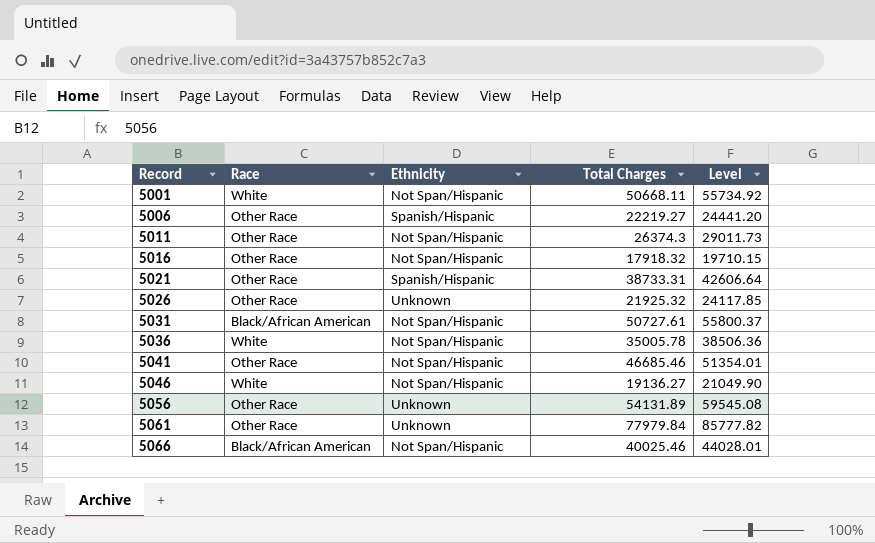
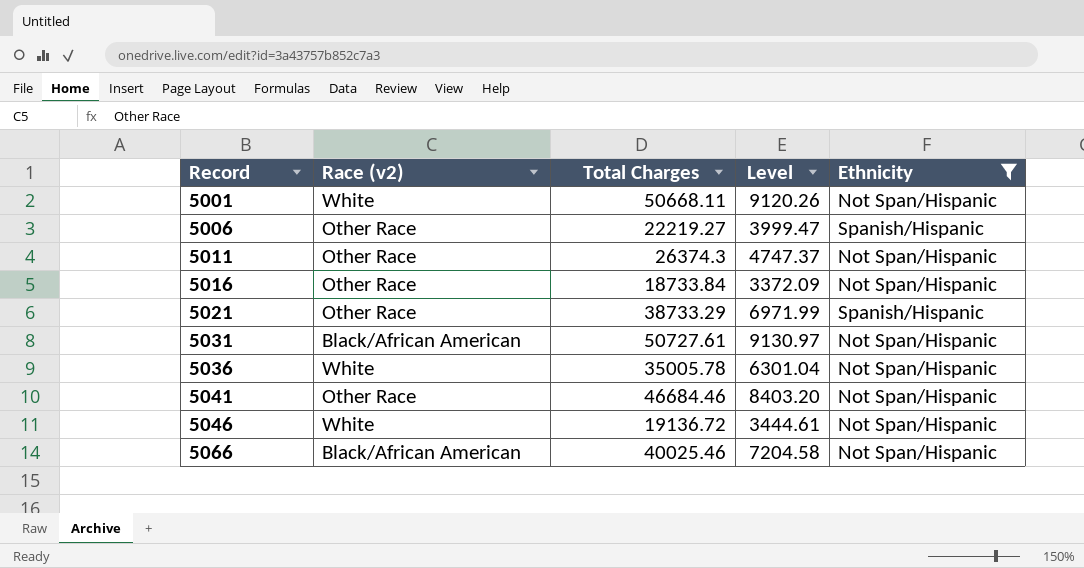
filter: none -> Ethnicity != Unknown
column name: Race -> Race (v2)
column Level | formula: [Total Charges] * 1.1 -> [Total Charges] * 0.18
column Ethnicity | position: 3 -> 5
5016 | Total Charges: 17918.32 -> 18733.84
5021 | Total Charges: 38733.31 -> 38733.29
5041 | Total Charges: 46685.46 -> 46684.46
5046 | Total Charges: 19136.27 -> 19136.72

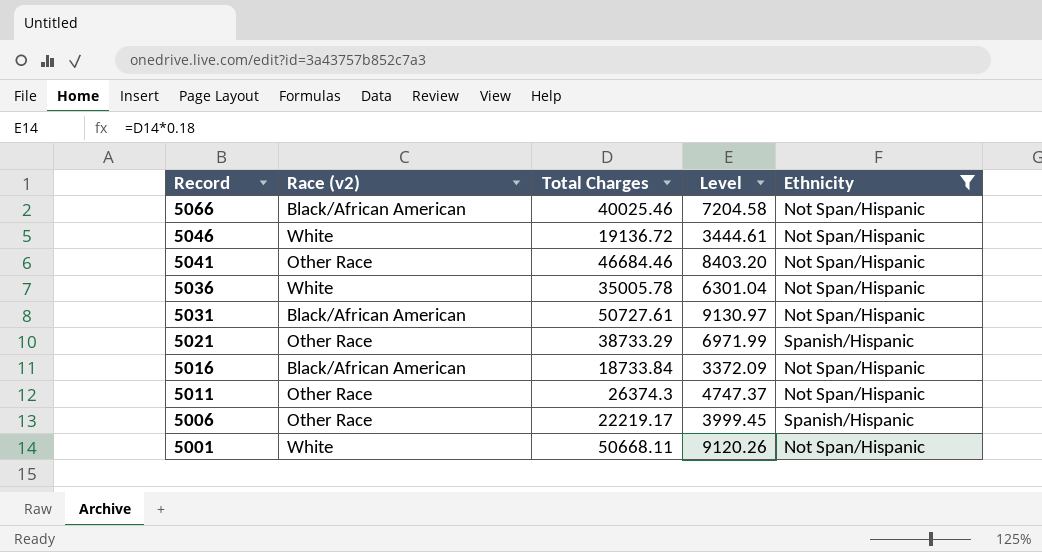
row order: Record ascending -> Record descending
5016 | Race (v2): Other Race -> Black/African American
5006 | Total Charges: 22219.27 -> 22219.17
5006 | Level: 3999.47 -> 3999.45

